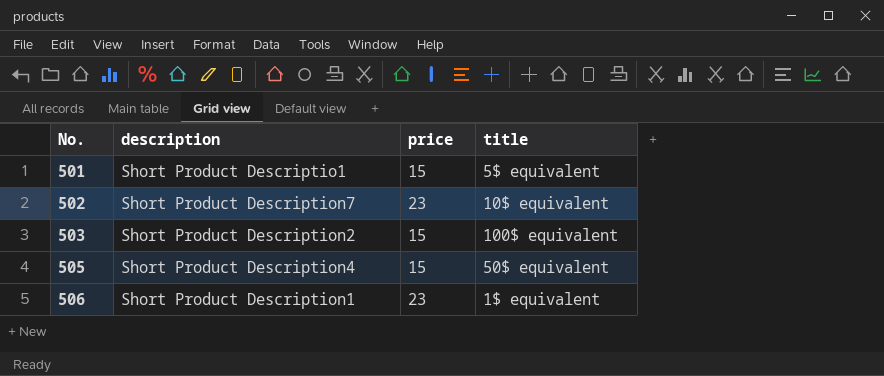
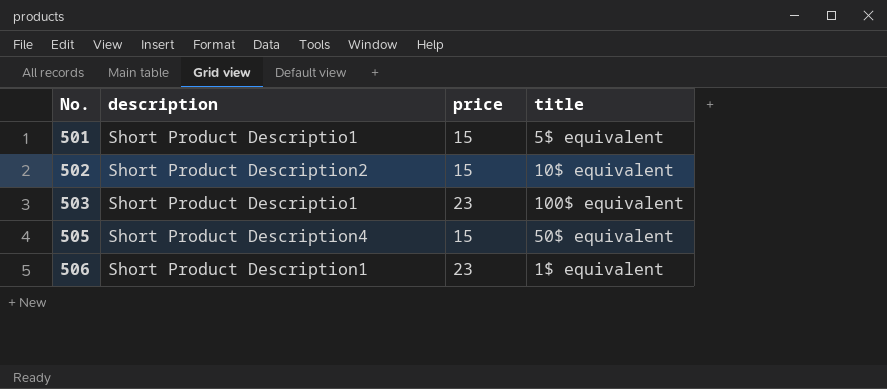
502 | description: Short Product Description7 -> Short Product Description2
502 | price: 23 -> 15
503 | description: Short Product Description2 -> Short Product Descriptio1
503 | price: 15 -> 23

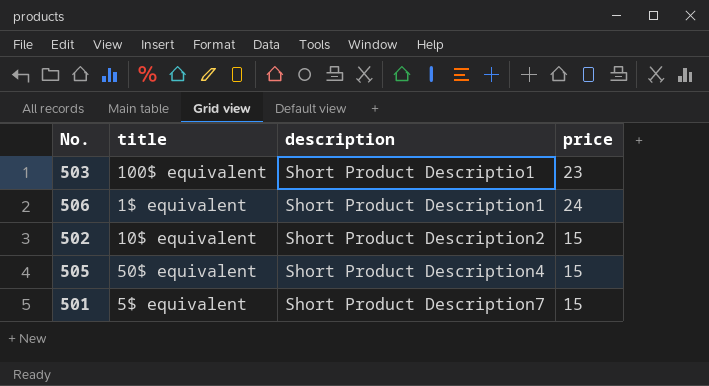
row order: No. ascending -> description ascending
column title | position: 4 -> 2
506 | price: 23 -> 24
501 | description: Short Product Descriptio1 -> Short Product Description7

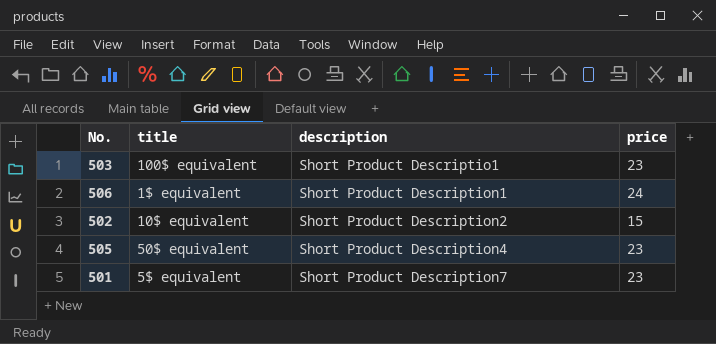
505 | price: 15 -> 23
501 | price: 15 -> 23

